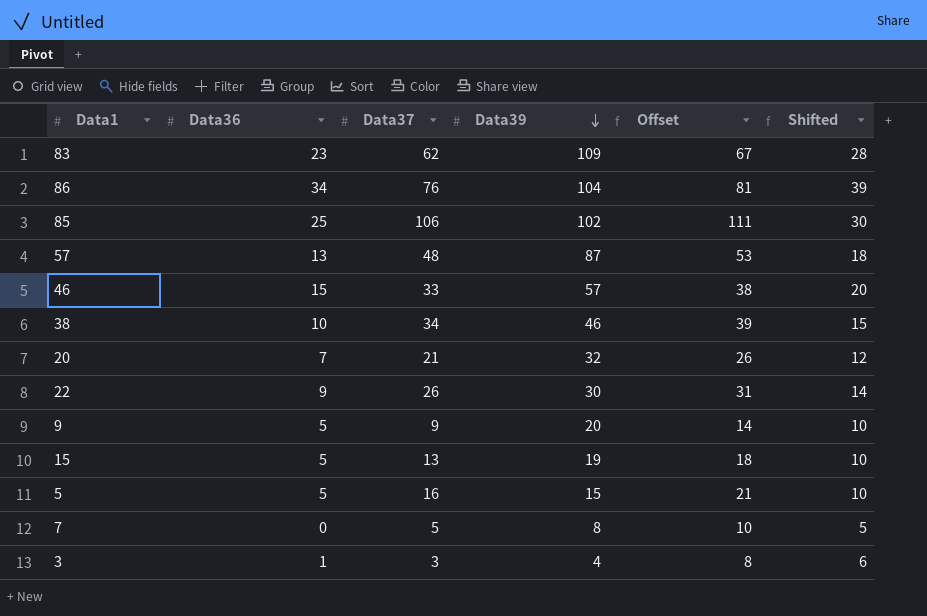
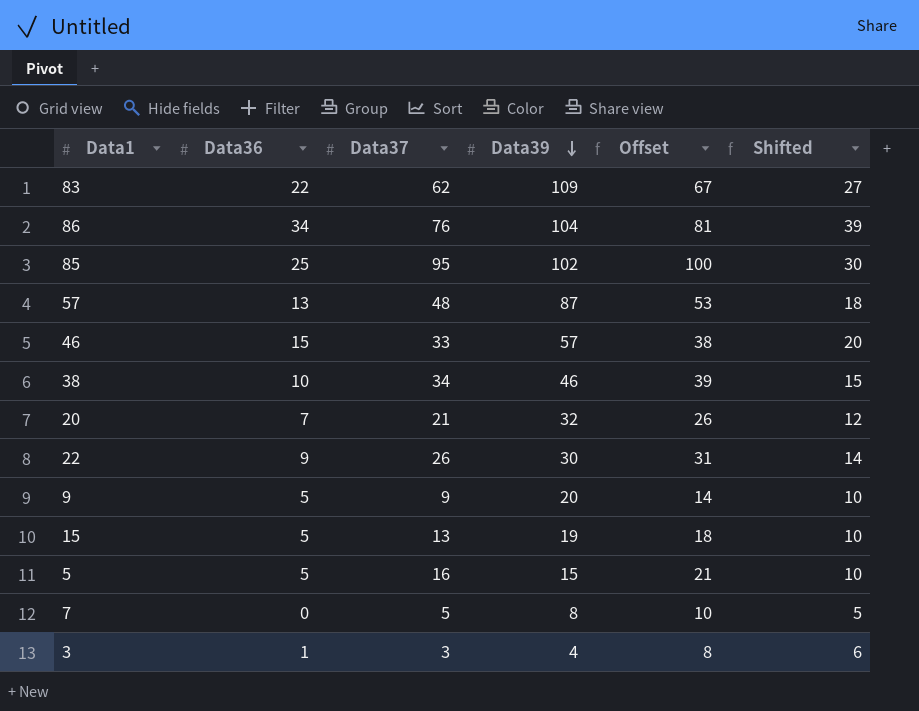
83 | Data36: 23 -> 22
83 | Shifted: 28 -> 27
85 | Data37: 106 -> 95
85 | Offset: 111 -> 100

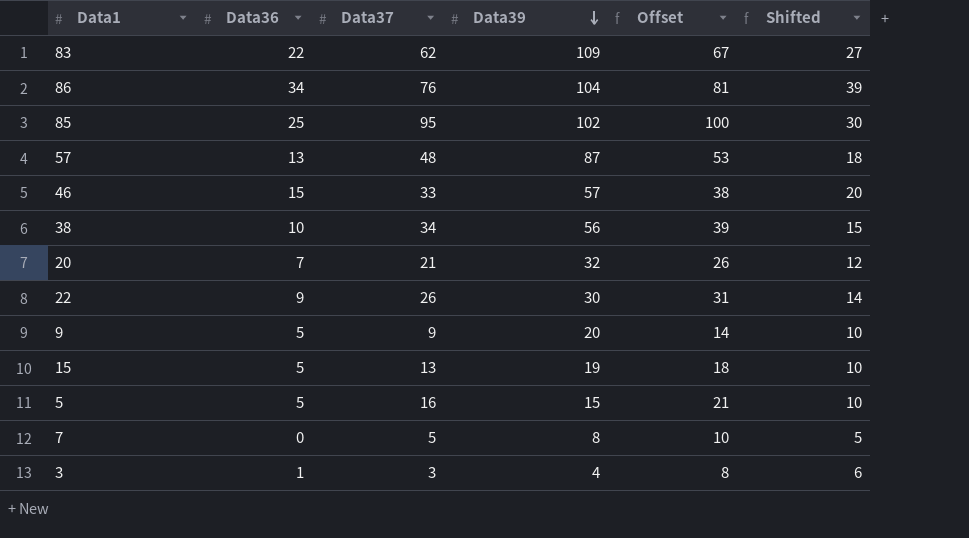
38 | Data39: 46 -> 56

